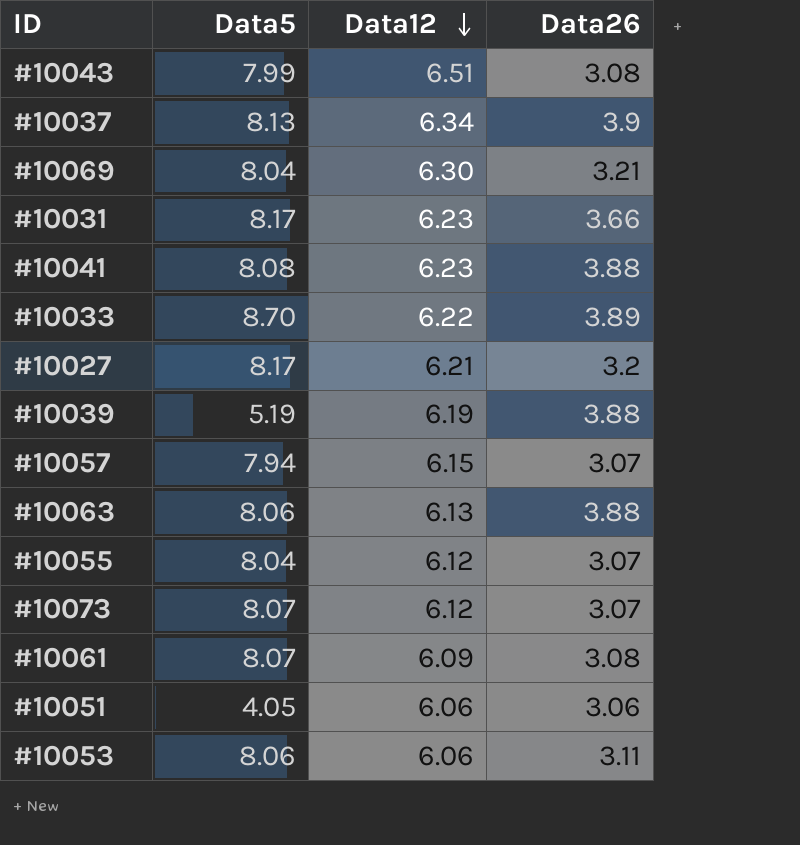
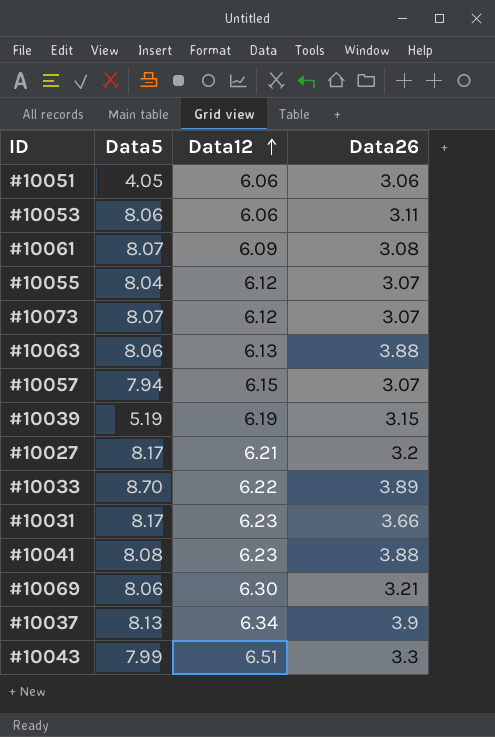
row order: Data12 descending -> Data12 ascending
#10039 | Data26: 3.88 -> 3.15
#10069 | Data5: 8.04 -> 8.06
#10043 | Data26: 3.08 -> 3.3

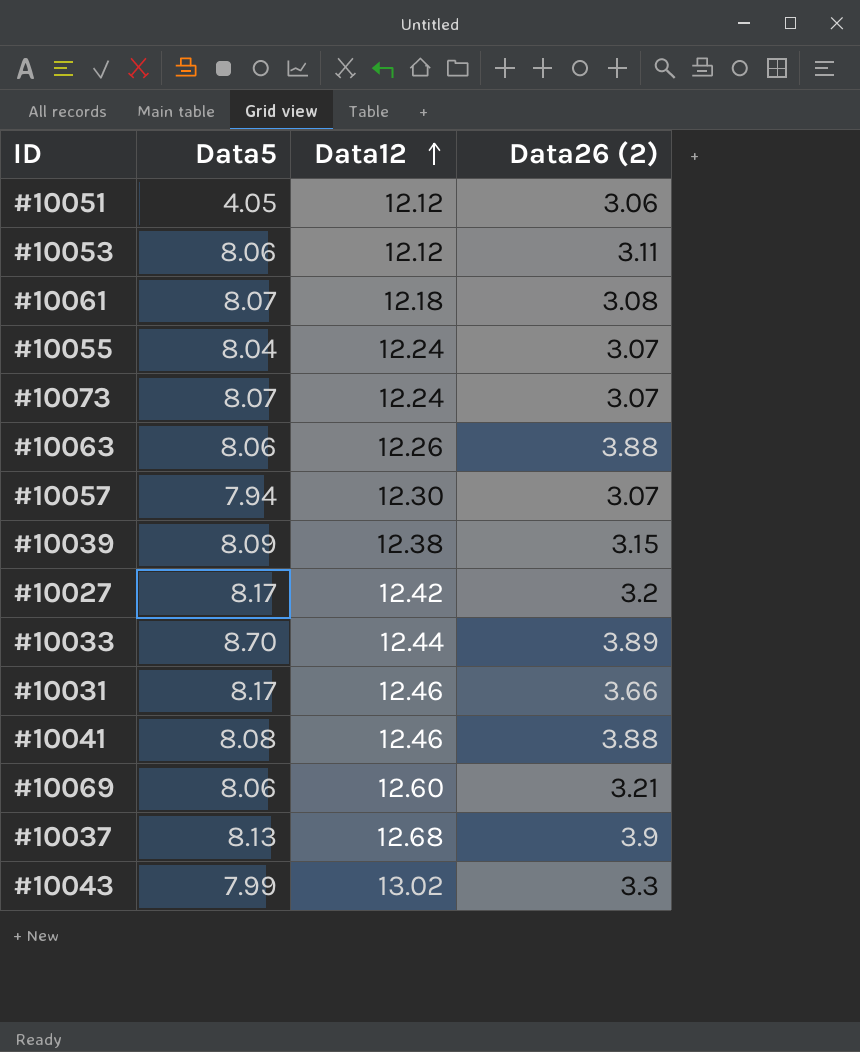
column name: Data26 -> Data26 (2)
#10051 | Data12: 6.06 -> 12.12
#10053 | Data12: 6.06 -> 12.12
#10061 | Data12: 6.09 -> 12.18
#10055 | Data12: 6.12 -> 12.24
#10073 | Data12: 6.12 -> 12.24
#10063 | Data12: 6.13 -> 12.26
#10057 | Data12: 6.15 -> 12.30
#10039 | Data5: 5.19 -> 8.09
#10039 | Data12: 6.19 -> 12.38
#10027 | Data12: 6.21 -> 12.42
#10033 | Data12: 6.22 -> 12.44
#10031 | Data12: 6.23 -> 12.46
#10041 | Data12: 6.23 -> 12.46
#10069 | Data12: 6.30 -> 12.60
#10037 | Data12: 6.34 -> 12.68
#10043 | Data12: 6.51 -> 13.02

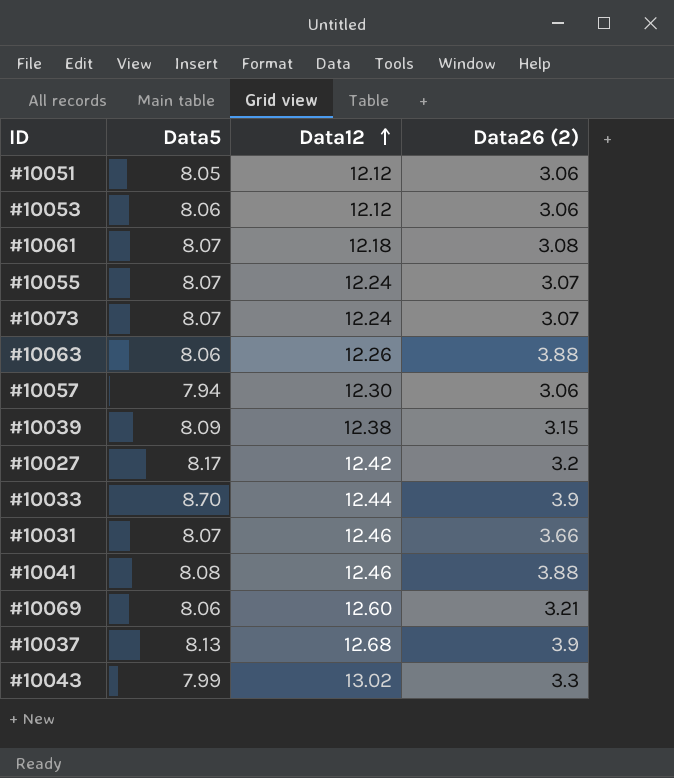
#10051 | Data5: 4.05 -> 8.05
#10053 | Data26 (2): 3.11 -> 3.06
#10055 | Data5: 8.04 -> 8.07
#10057 | Data26 (2): 3.07 -> 3.06
#10033 | Data26 (2): 3.89 -> 3.9
#10031 | Data5: 8.17 -> 8.07

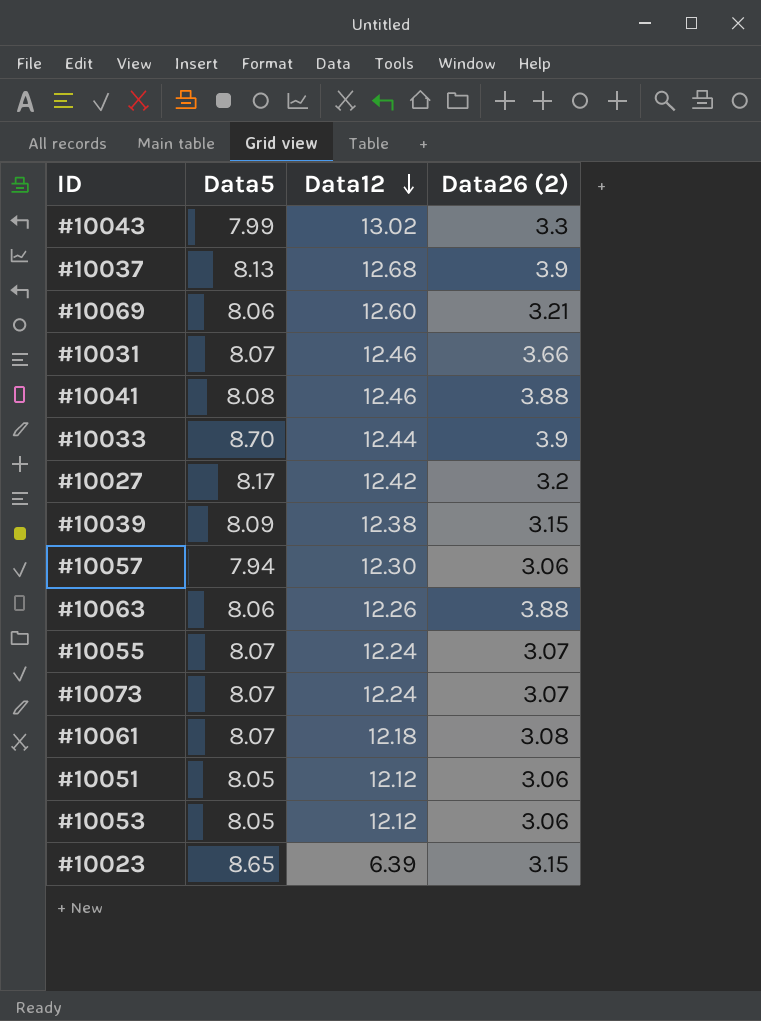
row order: Data12 ascending -> Data12 descending
#10053 | Data5: 8.06 -> 8.05
row #10023: none -> 8.65 | 6.39 | 3.15

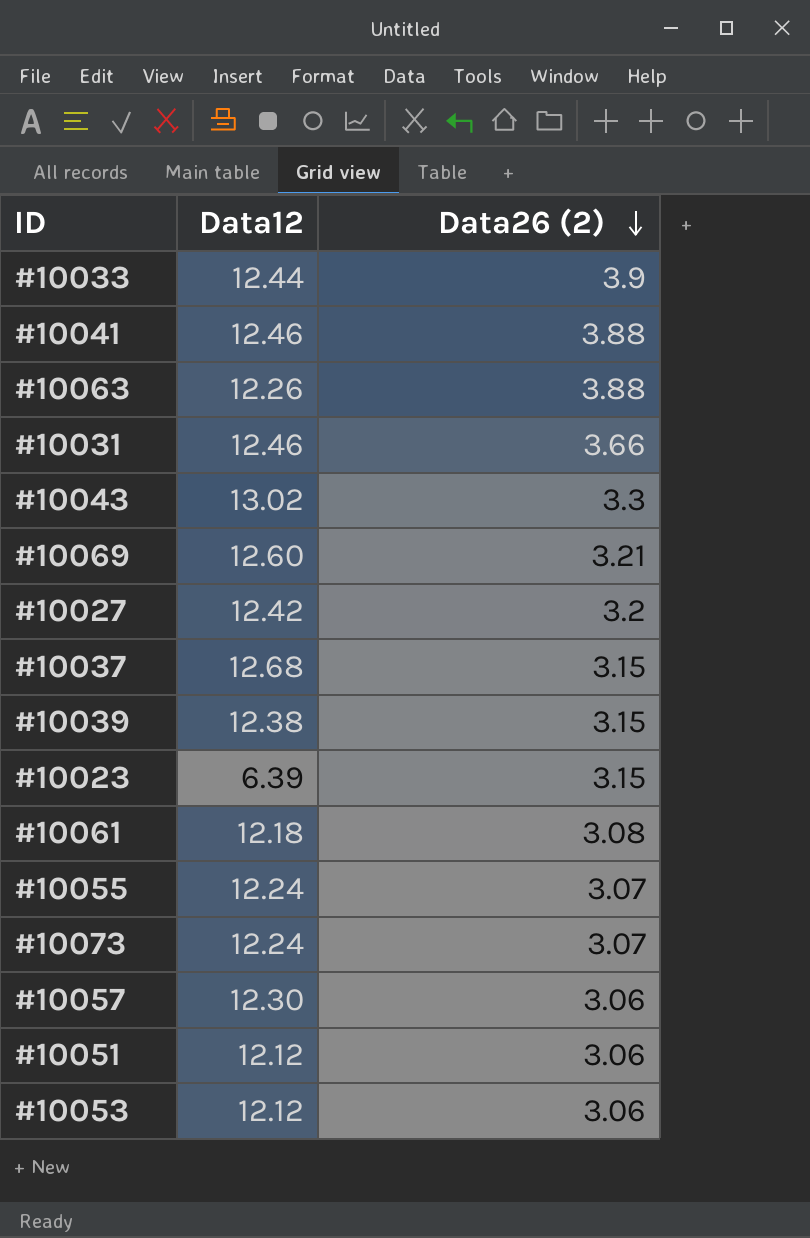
row order: Data12 descending -> Data26 (2) descending
column Data5 | position: 2 -> none
#10037 | Data26 (2): 3.9 -> 3.15

